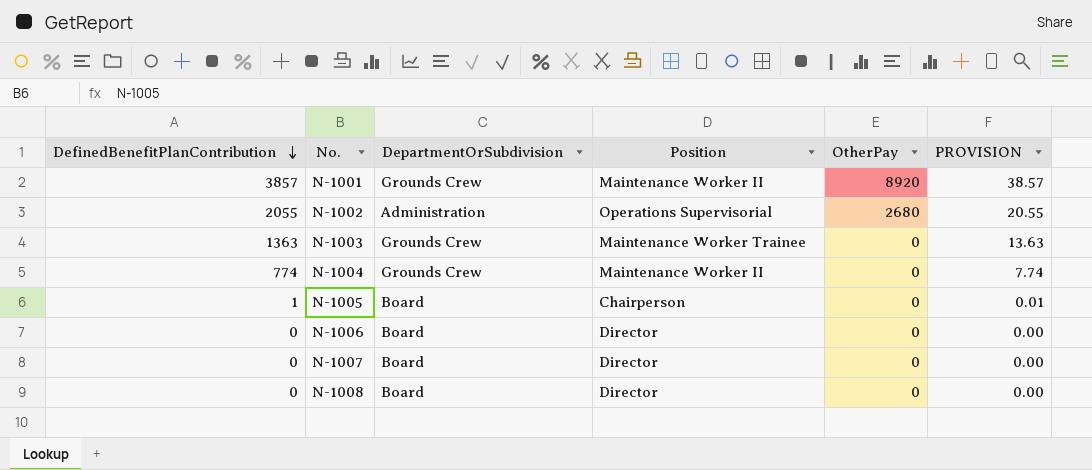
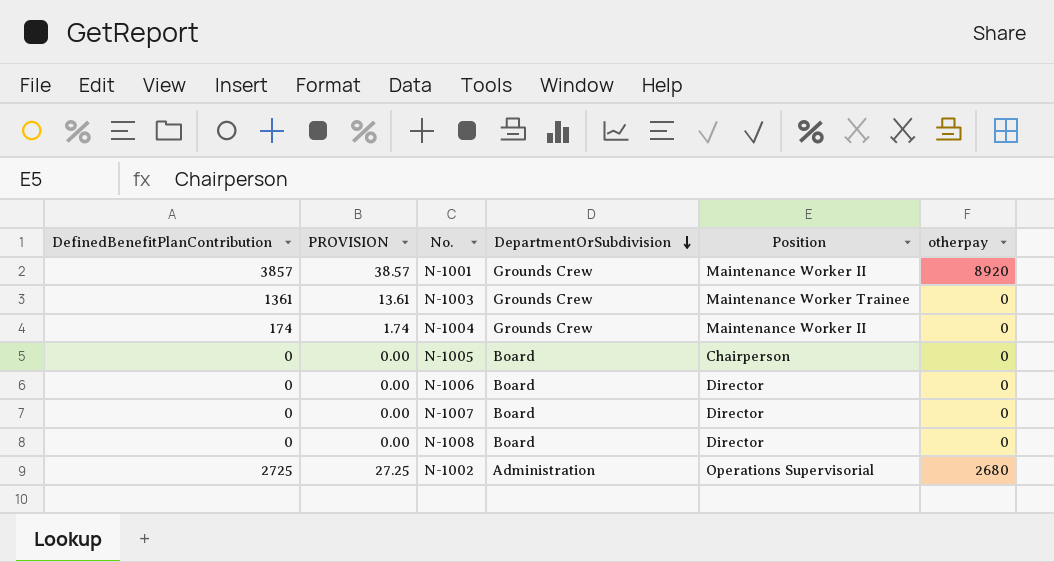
row order: DefinedBenefitPlanContribution descending -> DepartmentOrSubdivision descending
column PROVISION | position: 6 -> 2
column name: OtherPay -> otherpay
N-1003 | DefinedBenefitPlanContribution: 1363 -> 1361
N-1003 | PROVISION: 13.63 -> 13.61
N-1004 | DefinedBenefitPlanContribution: 774 -> 174
N-1004 | PROVISION: 7.74 -> 1.74
N-1005 | DefinedBenefitPlanContribution: 1 -> 0
N-1005 | PROVISION: 0.01 -> 0.00
N-1002 | DefinedBenefitPlanContribution: 2055 -> 2725
N-1002 | PROVISION: 20.55 -> 27.25

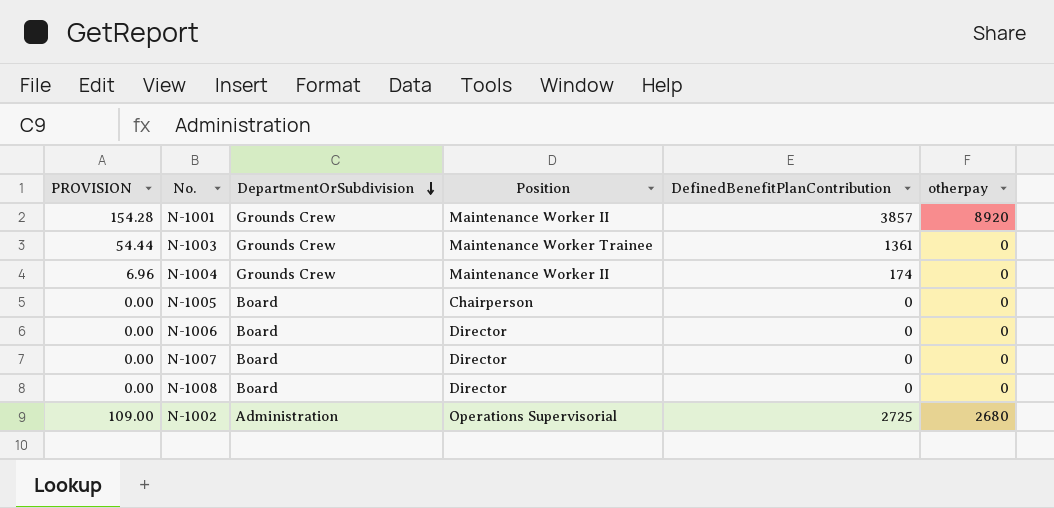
column PROVISION | formula: [DefinedBenefitPlanContribution] * 0.01 -> [DefinedBenefitPlanContribution] * 0.04
column DefinedBenefitPlanContribution | position: 1 -> 5

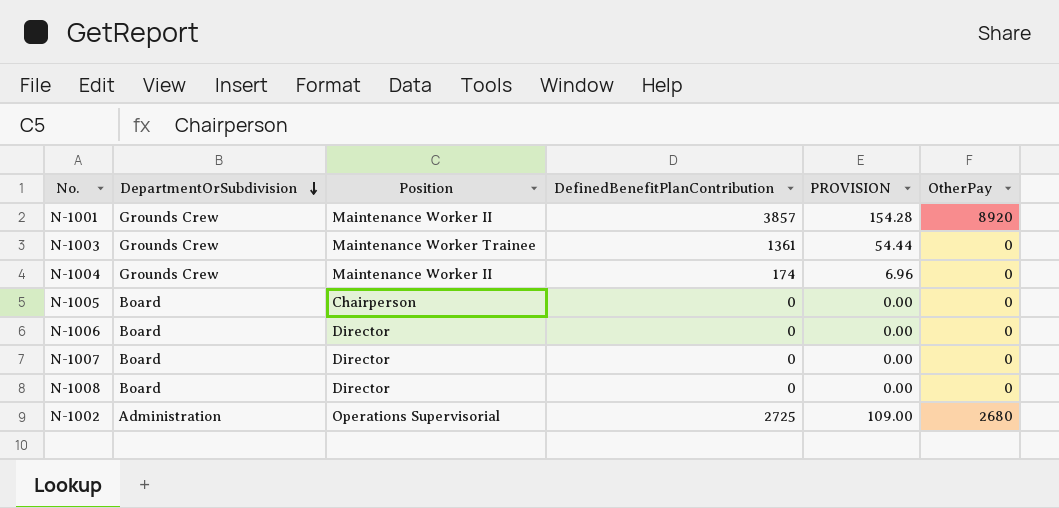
column PROVISION | position: 1 -> 5
column name: otherpay -> OtherPay

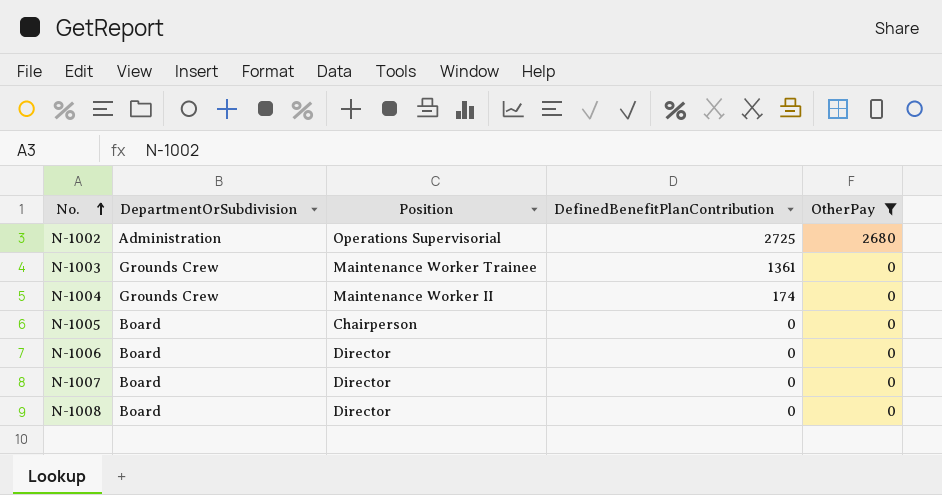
filter: none -> OtherPay != 8920
row order: DepartmentOrSubdivision descending -> No. ascending
column PROVISION | formula: [DefinedBenefitPlanContribution] * 0.04 -> none

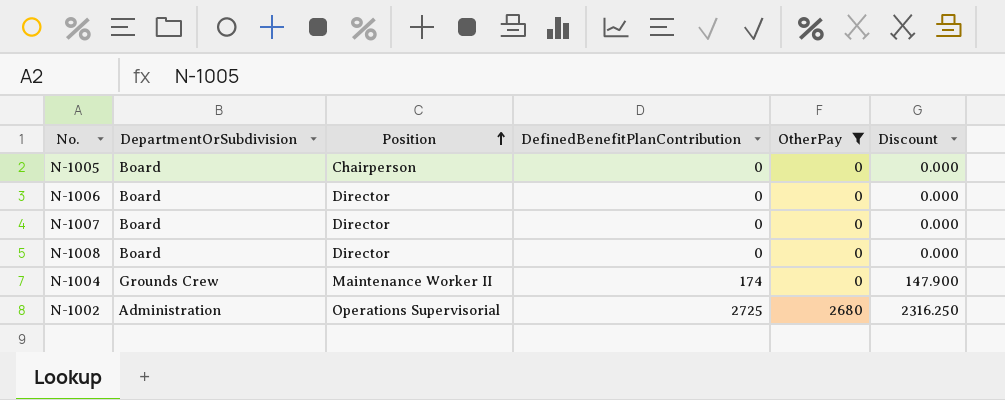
row order: No. ascending -> Position ascending
column Discount | formula: none -> [DefinedBenefitPlanContribution] * 0.85
row N-1003: Grounds Crew | Maintenance Worker Trainee | 1361 | 0 -> none

